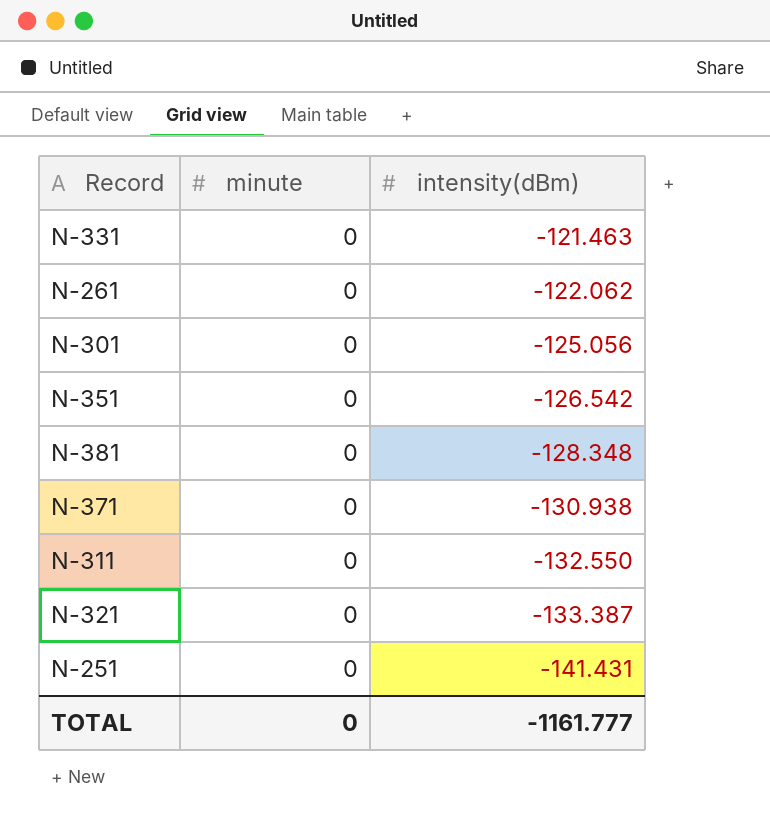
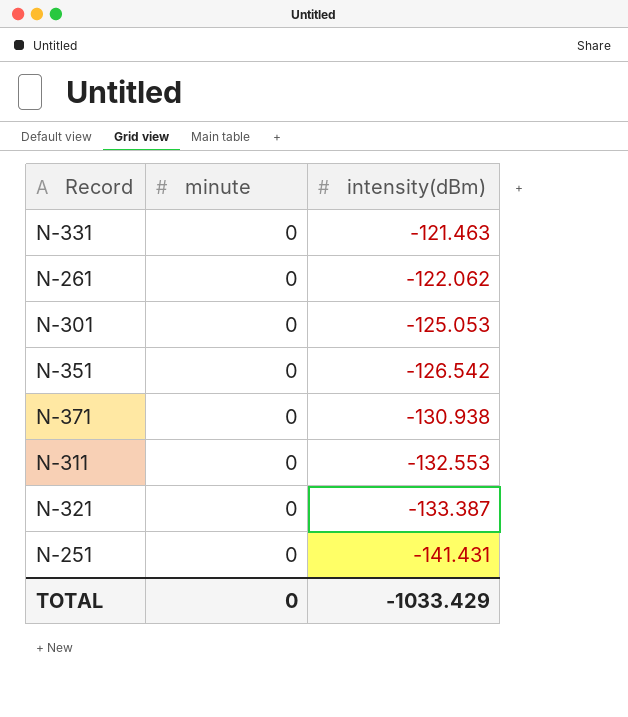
row N-381: 0 | -128.348 -> none
N-301 | intensity(dBm): -125.056 -> -125.053
N-311 | intensity(dBm): -132.550 -> -132.553
TOTAL | intensity(dBm): -1161.777 -> -1033.429

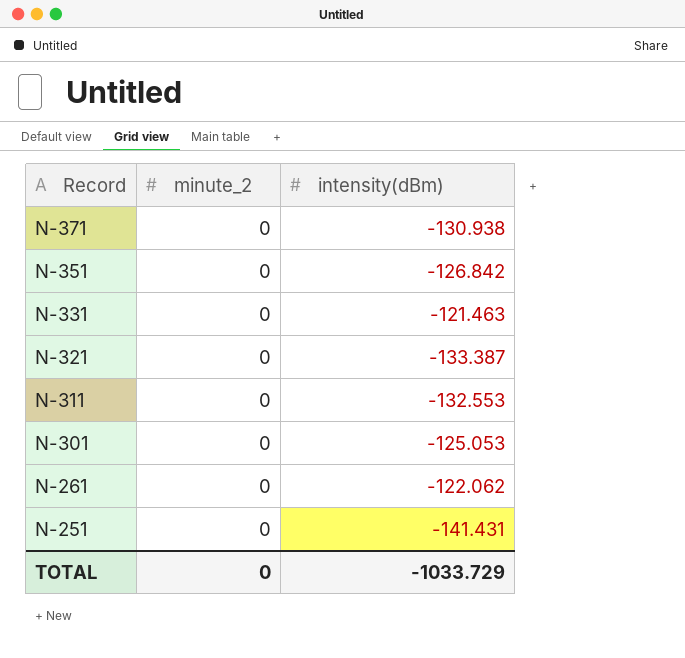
row order: intensity(dBm) descending -> Record descending
column name: minute -> minute_2
N-351 | intensity(dBm): -126.542 -> -126.842
TOTAL | intensity(dBm): -1033.429 -> -1033.729

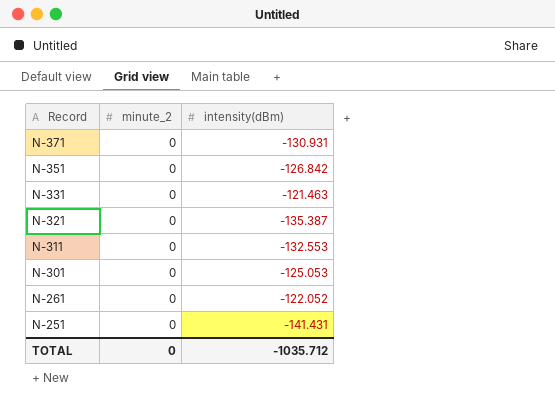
N-371 | intensity(dBm): -130.938 -> -130.931
N-321 | intensity(dBm): -133.387 -> -135.387
N-261 | intensity(dBm): -122.062 -> -122.052
TOTAL | intensity(dBm): -1033.729 -> -1035.712

